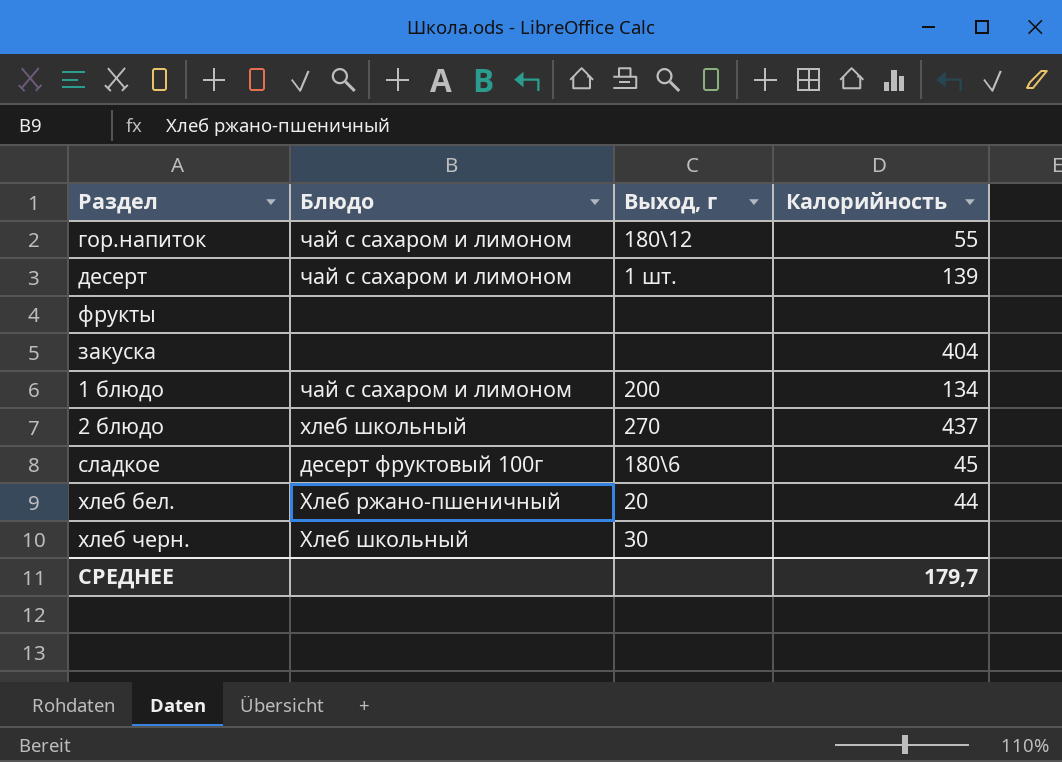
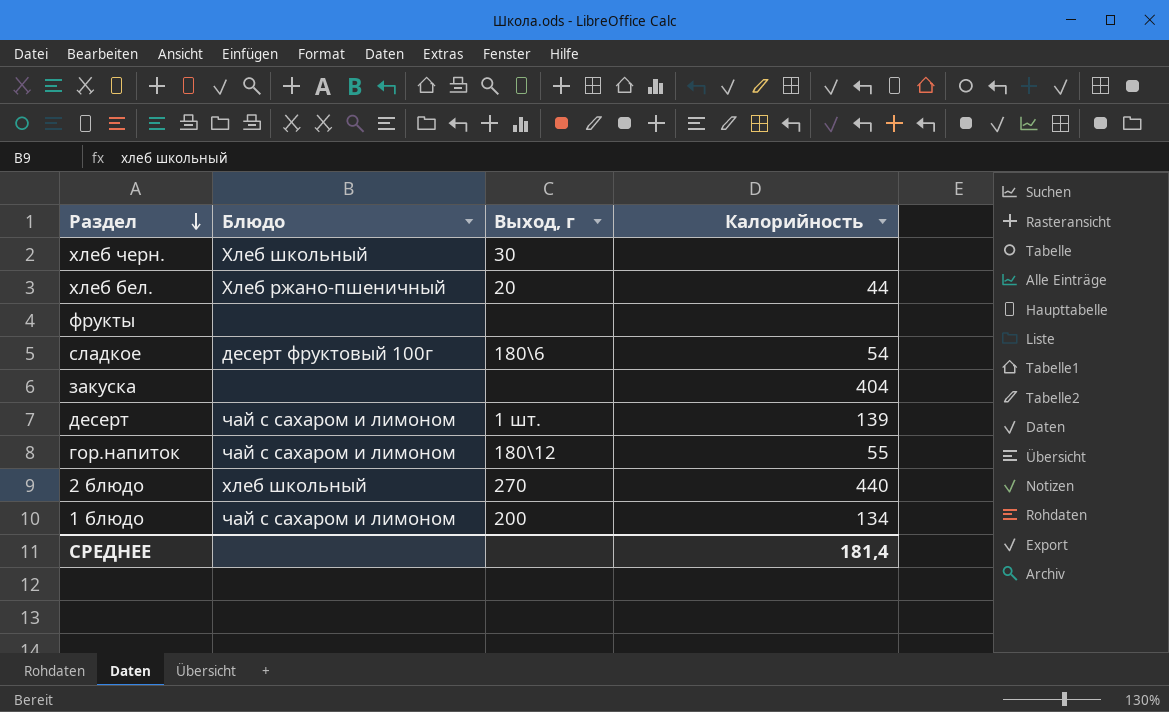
row order: none -> Раздел descending
сладкое | Калорийность: 45 -> 54
2 блюдо | Калорийность: 437 -> 440
СРЕДНЕЕ | Калорийность: 179,7 -> 181,4

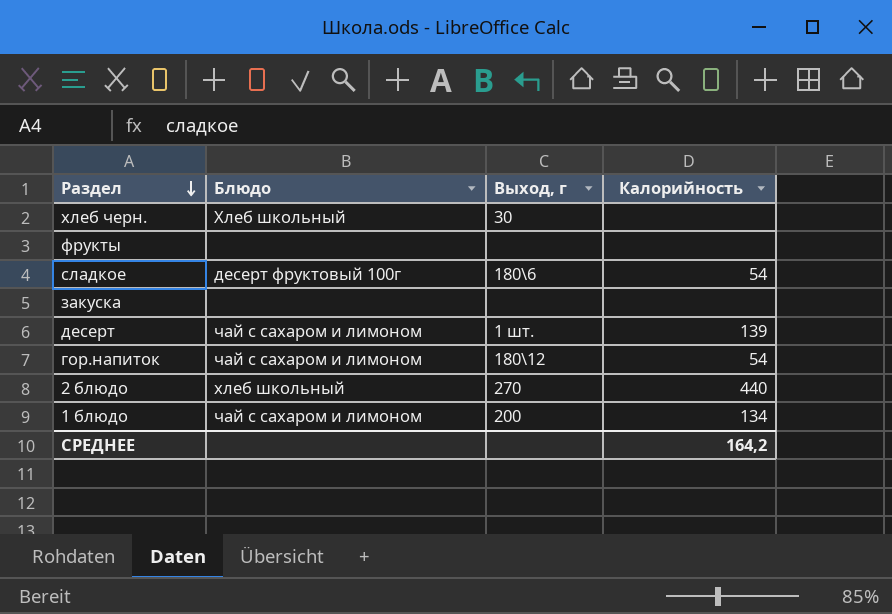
row хлеб бел.: Хлеб ржано-пшеничный | 20 | 44 -> none
закуска | Калорийность: 404 -> none
гор.напиток | Калорийность: 55 -> 54
СРЕДНЕЕ | Калорийность: 181,4 -> 164,2

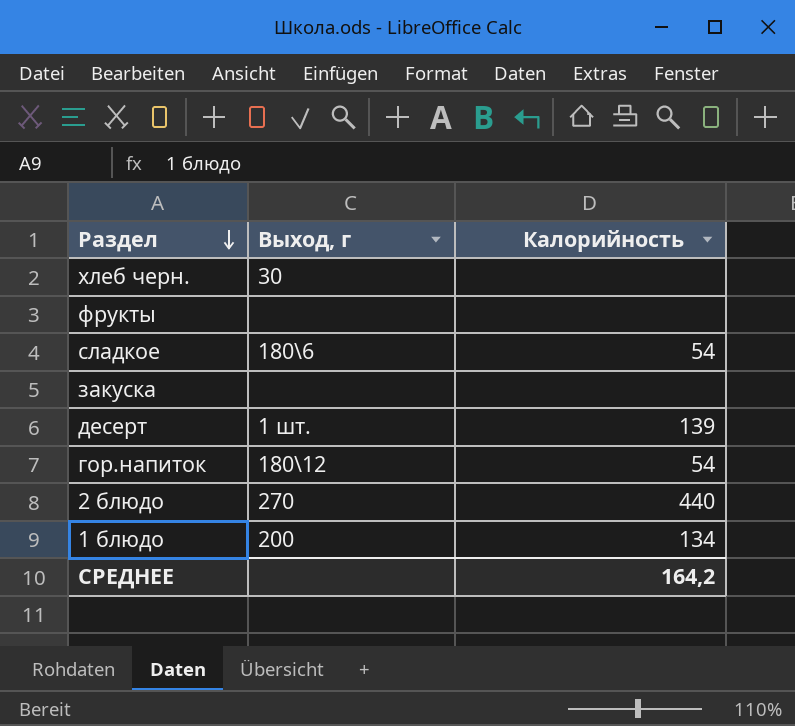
column Блюдо | position: 2 -> none

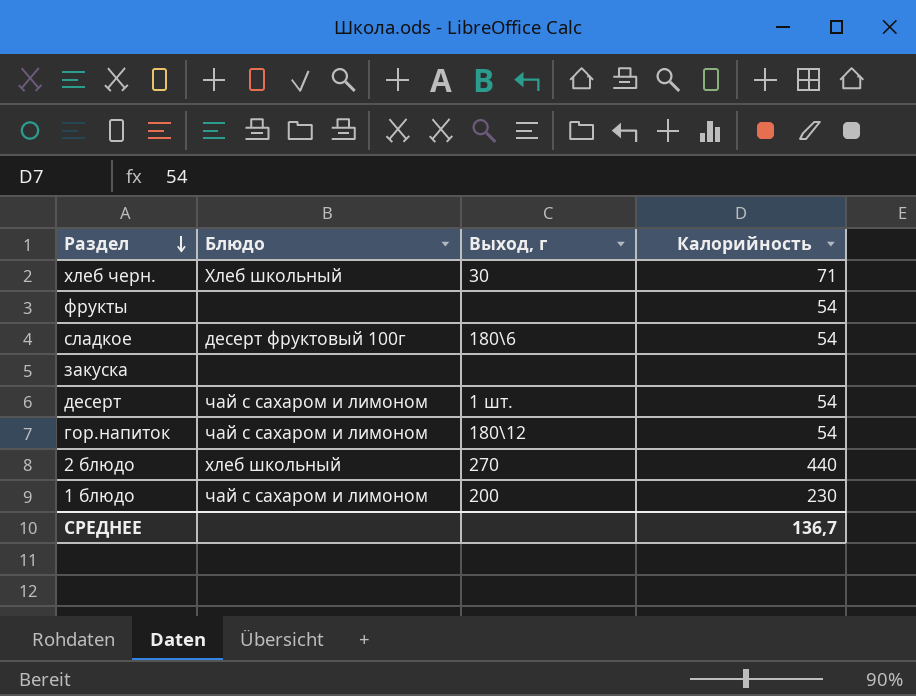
column Блюдо | position: none -> 2
хлеб черн. | Калорийность: none -> 71
фрукты | Калорийность: none -> 54
десерт | Калорийность: 139 -> 54
1 блюдо | Калорийность: 134 -> 230
СРЕДНЕЕ | Калорийность: 164,2 -> 136,7

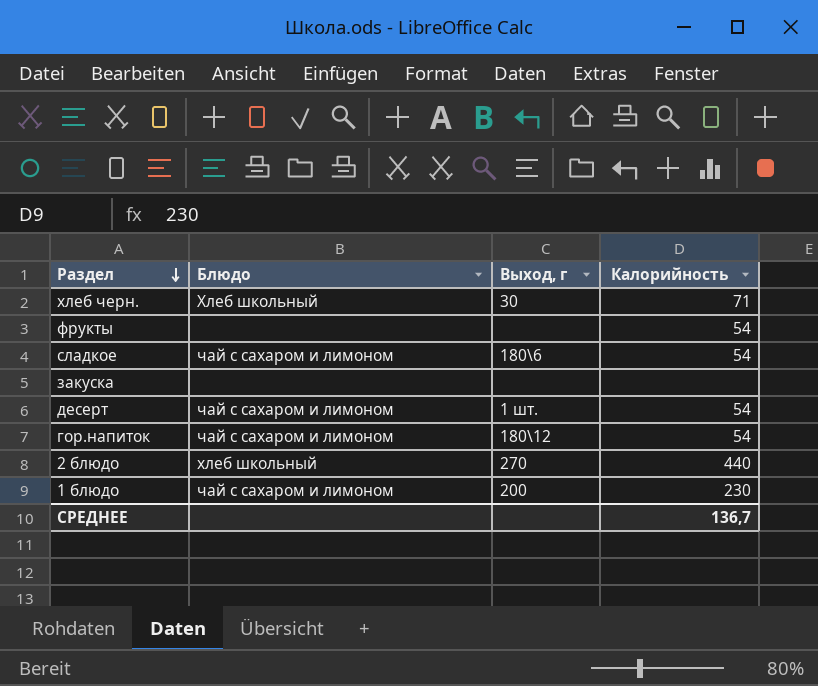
сладкое | Блюдо: десерт фруктовый 100г -> чай с сахаром и лимоном

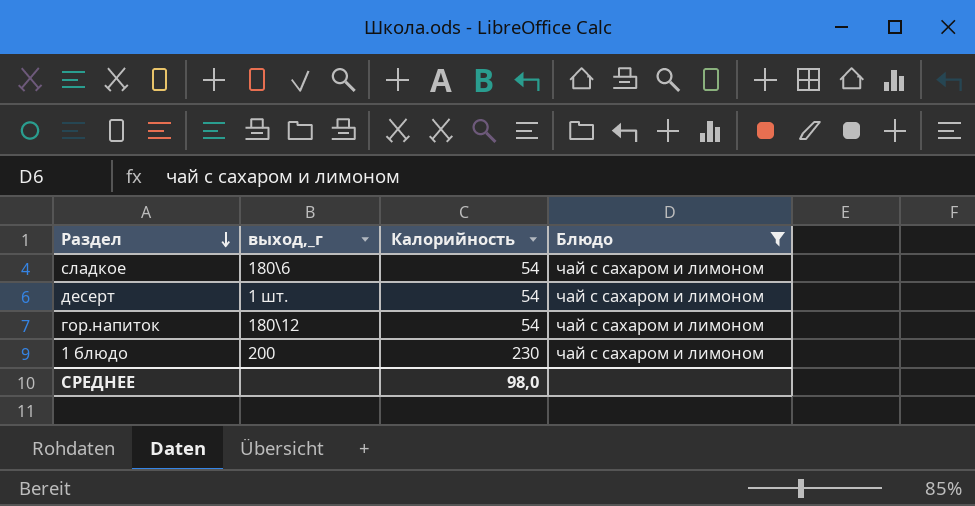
filter: none -> Блюдо = чай с сахаром и лимоном
column name: Выход, г -> выход,_г
column Блюдо | position: 2 -> 4
СРЕДНЕЕ | Калорийность: 136,7 -> 98,0

